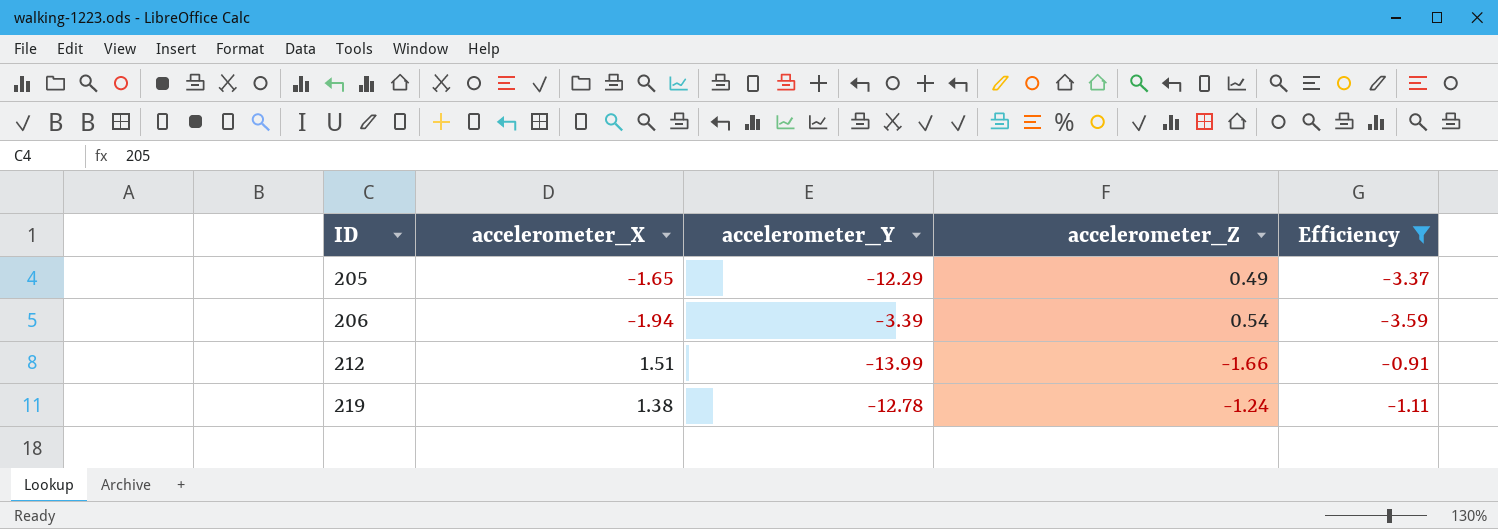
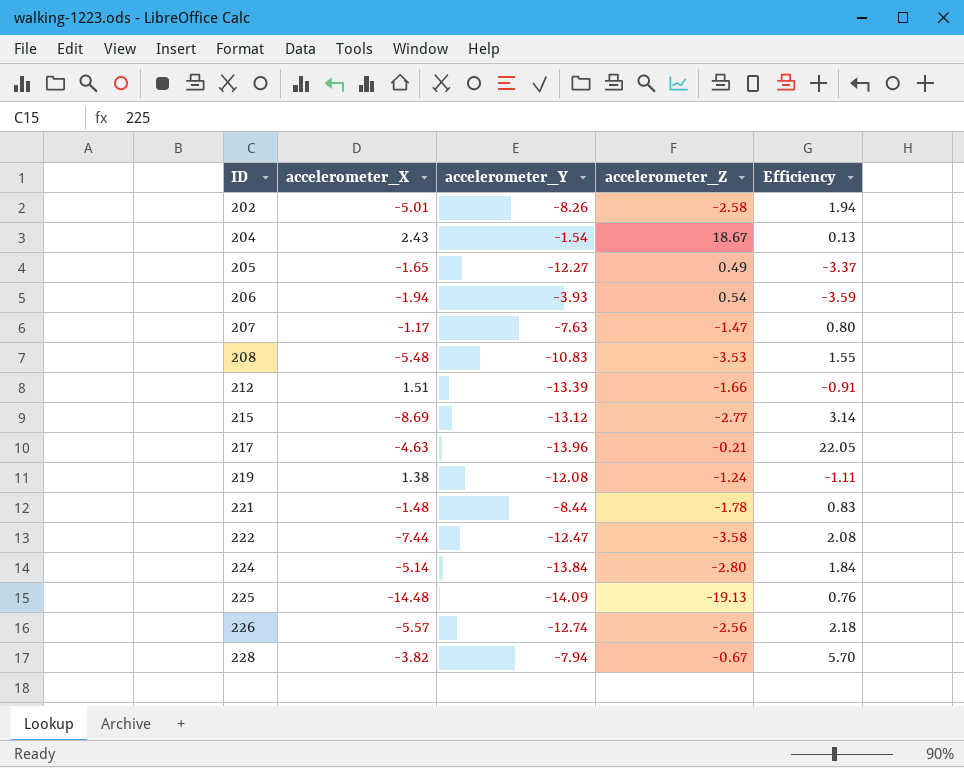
filter: Efficiency <= -0.91 -> none
205 | accelerometer_Y: -12.29 -> -12.27
206 | accelerometer_Y: -3.39 -> -3.93
212 | accelerometer_Y: -13.99 -> -13.39
219 | accelerometer_Y: -12.78 -> -12.08

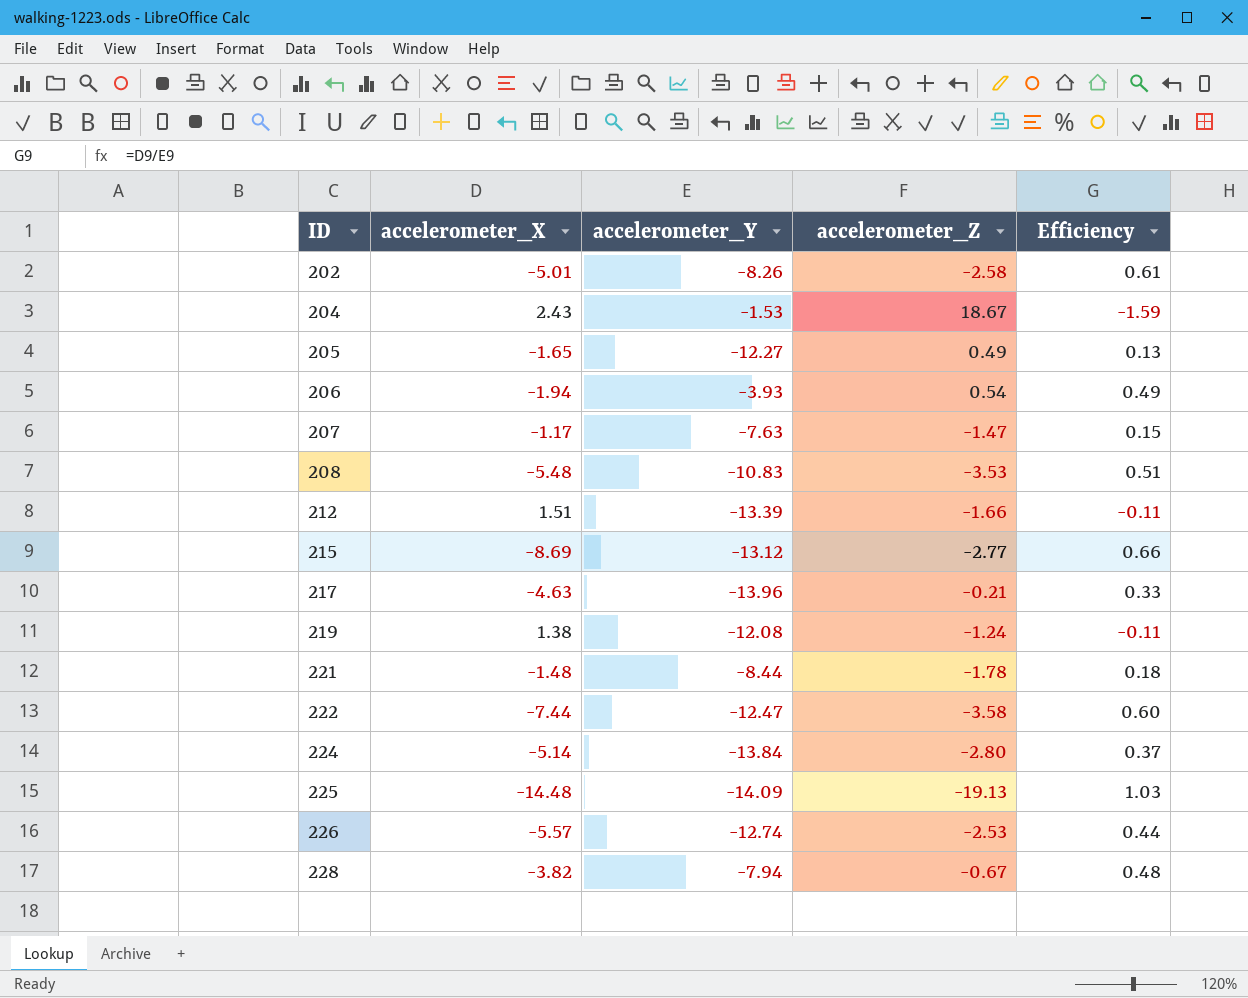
column Efficiency | formula: [accelerometer_X] / [accelerometer_Z] -> [accelerometer_X] / [accelerometer_Y]
204 | accelerometer_Y: -1.54 -> -1.53
226 | accelerometer_Z: -2.56 -> -2.53

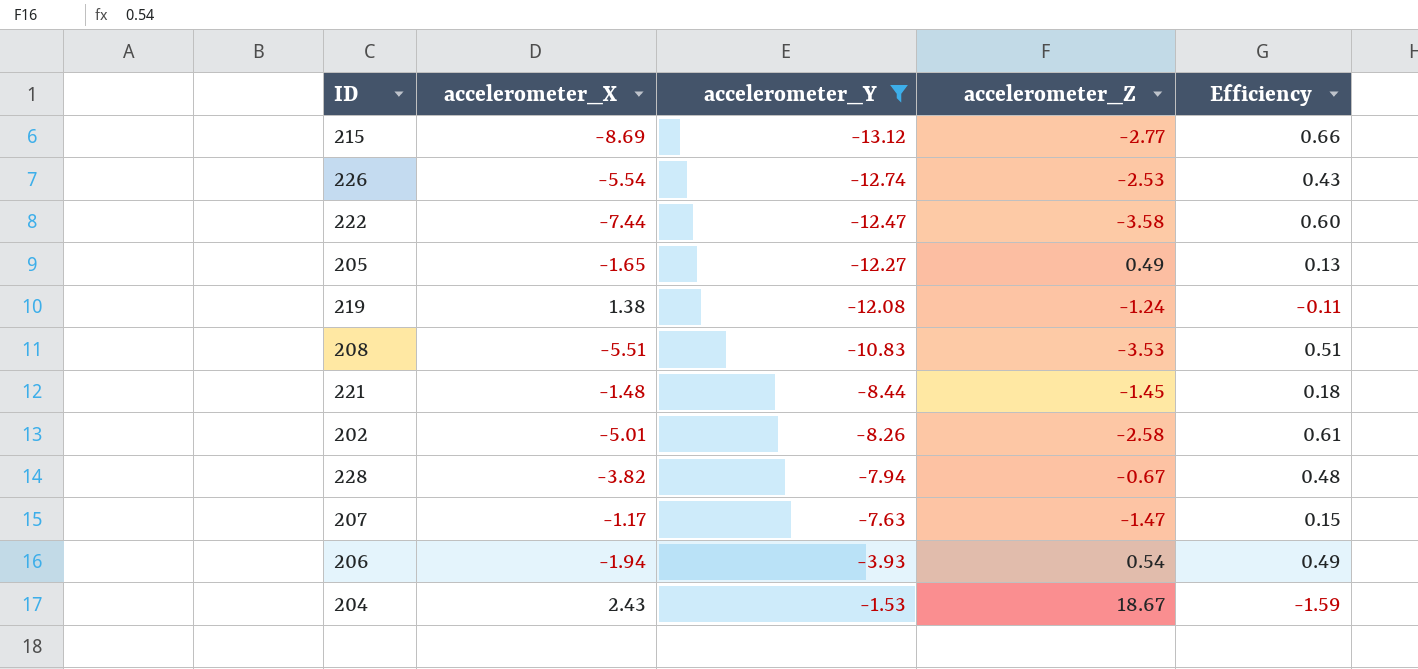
filter: none -> accelerometer_Y >= -13.12
row order: ID ascending -> accelerometer_Y ascending
226 | accelerometer_X: -5.57 -> -5.54
226 | Efficiency: 0.44 -> 0.43
208 | accelerometer_X: -5.48 -> -5.51
221 | accelerometer_Z: -1.78 -> -1.45

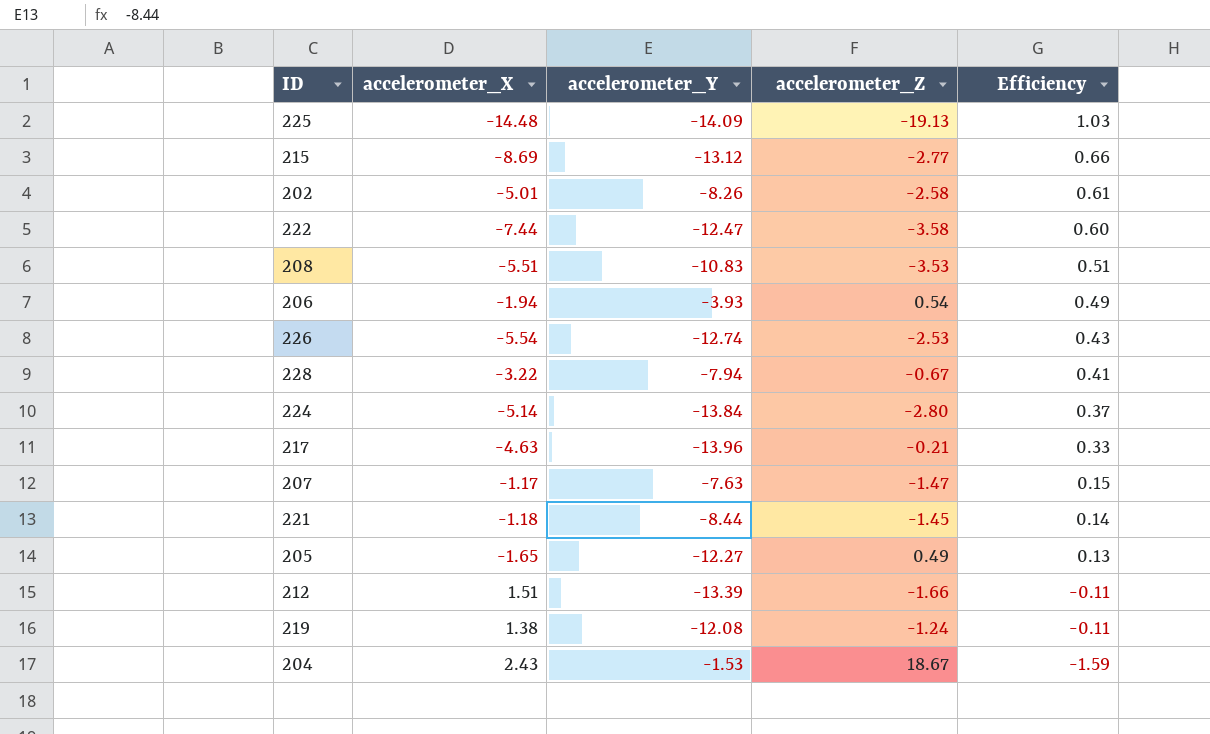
filter: accelerometer_Y >= -13.12 -> none
row order: accelerometer_Y ascending -> Efficiency descending
228 | accelerometer_X: -3.82 -> -3.22
228 | Efficiency: 0.48 -> 0.41
221 | accelerometer_X: -1.48 -> -1.18
221 | Efficiency: 0.18 -> 0.14

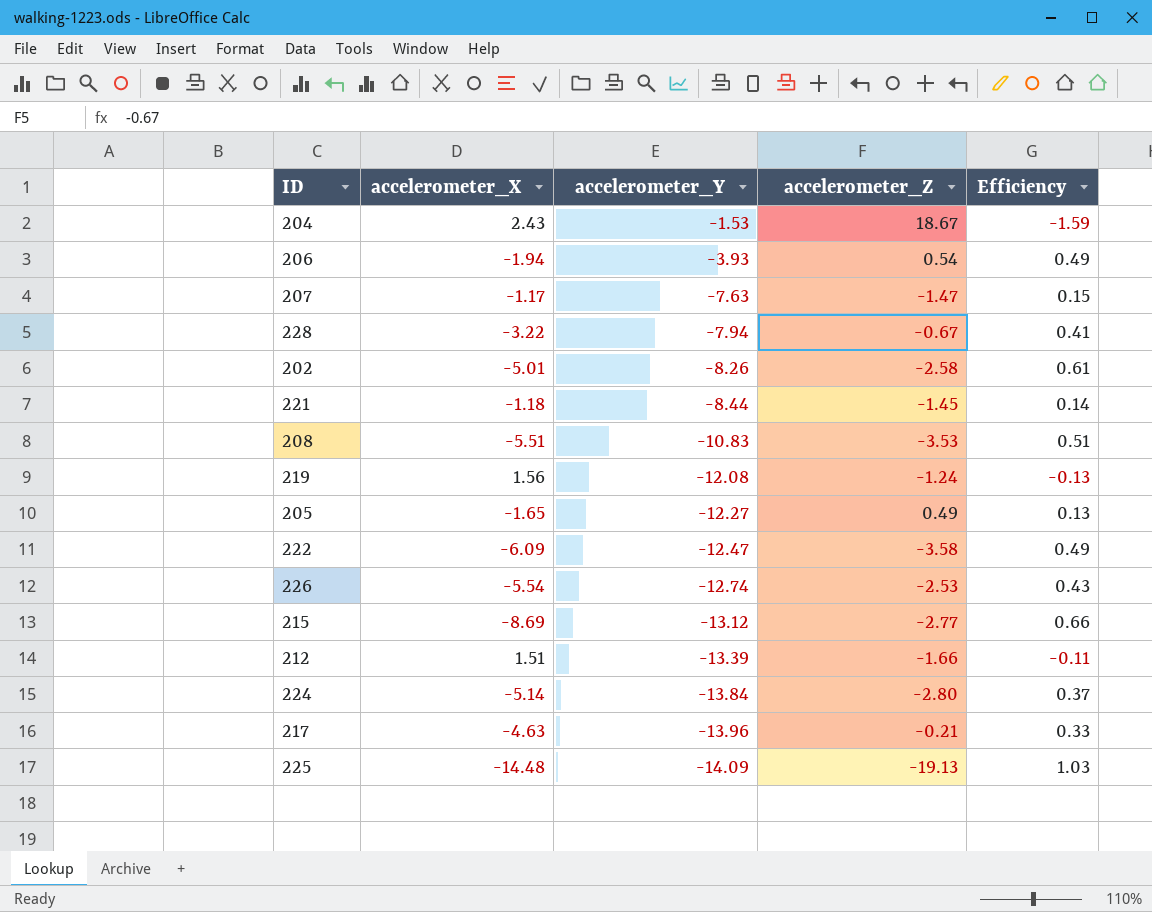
row order: Efficiency descending -> accelerometer_Y descending
219 | accelerometer_X: 1.38 -> 1.56
219 | Efficiency: -0.11 -> -0.13
222 | accelerometer_X: -7.44 -> -6.09
222 | Efficiency: 0.60 -> 0.49

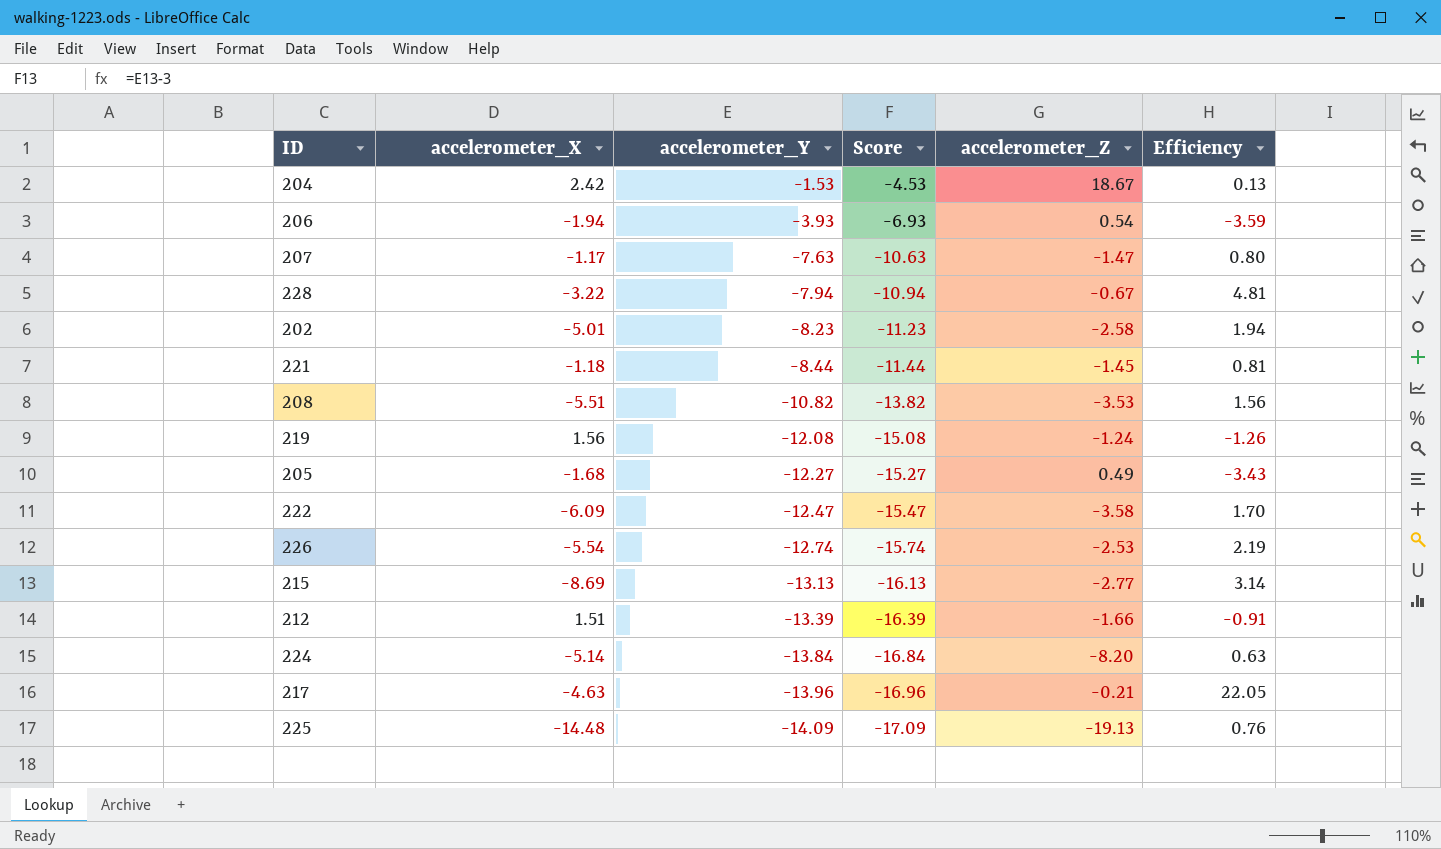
column Score | formula: none -> [accelerometer_Y] - 3
column Efficiency | formula: [accelerometer_X] / [accelerometer_Y] -> [accelerometer_X] / [accelerometer_Z]
204 | accelerometer_X: 2.43 -> 2.42
202 | accelerometer_Y: -8.26 -> -8.23
208 | accelerometer_Y: -10.83 -> -10.82
205 | accelerometer_X: -1.65 -> -1.68
215 | accelerometer_Y: -13.12 -> -13.13
224 | accelerometer_Z: -2.80 -> -8.20

